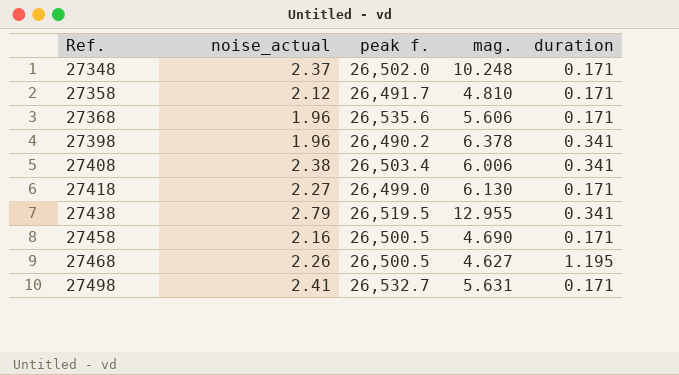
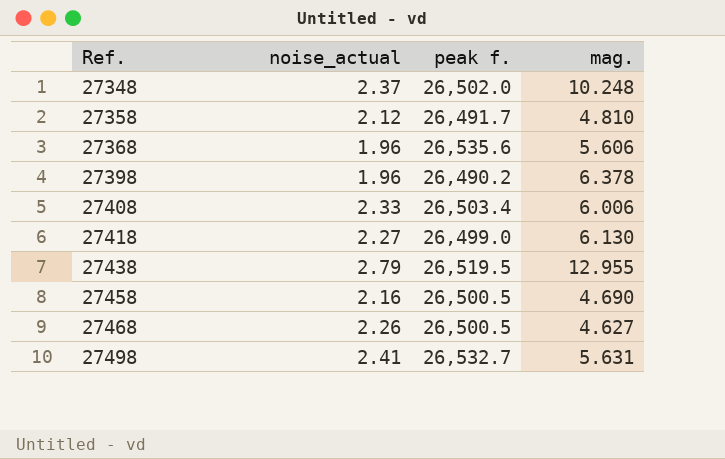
column duration | position: 5 -> none
27408 | noise_actual: 2.38 -> 2.33

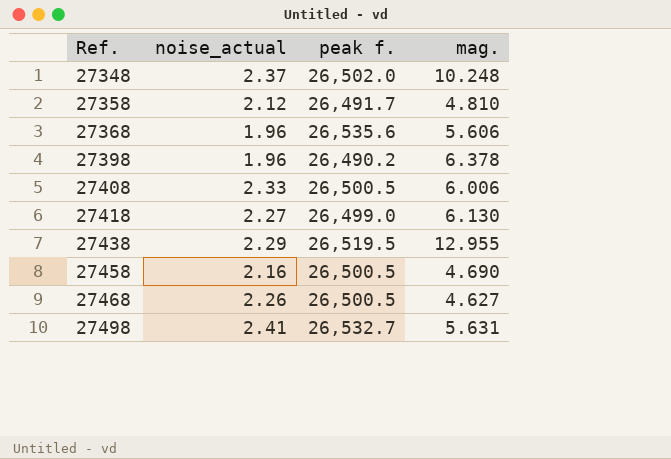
27408 | peak f.: 26,503.4 -> 26,500.5
27438 | noise_actual: 2.79 -> 2.29

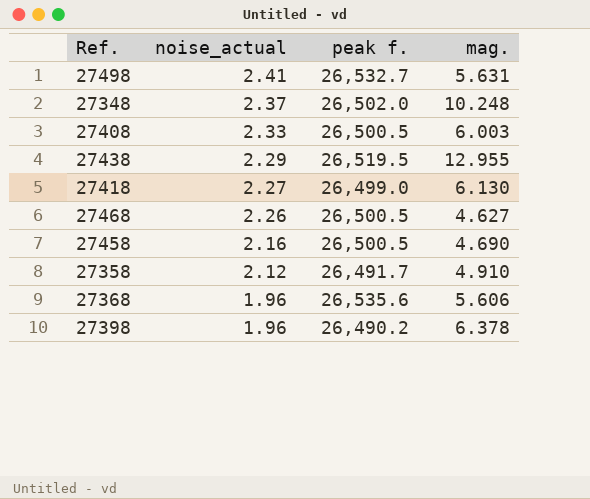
row order: Ref. ascending -> noise_actual descending
27408 | mag.: 6.006 -> 6.003
27358 | mag.: 4.810 -> 4.910

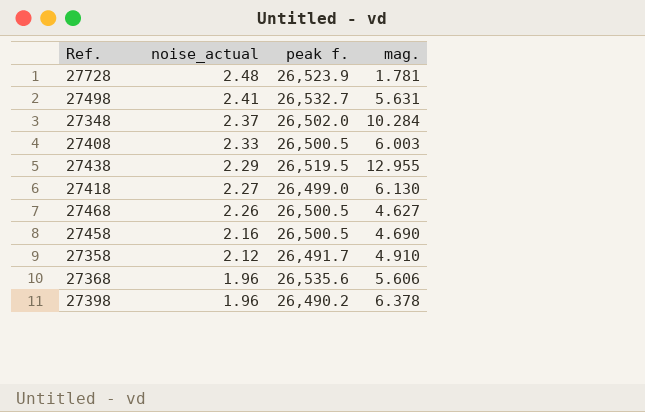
row 27728: none -> 2.48 | 26,523.9 | 1.781
27348 | mag.: 10.248 -> 10.284

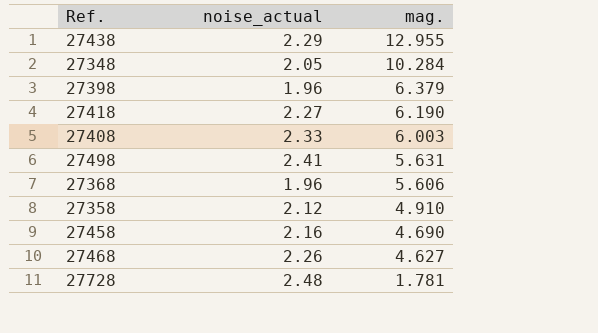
row order: noise_actual descending -> mag. descending
column peak f. | position: 3 -> none
27348 | noise_actual: 2.37 -> 2.05
27398 | mag.: 6.378 -> 6.379
27418 | mag.: 6.130 -> 6.190

